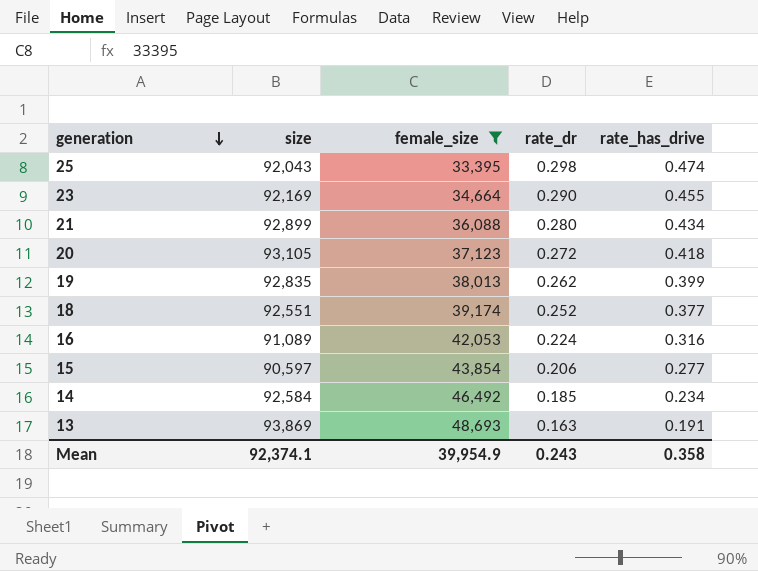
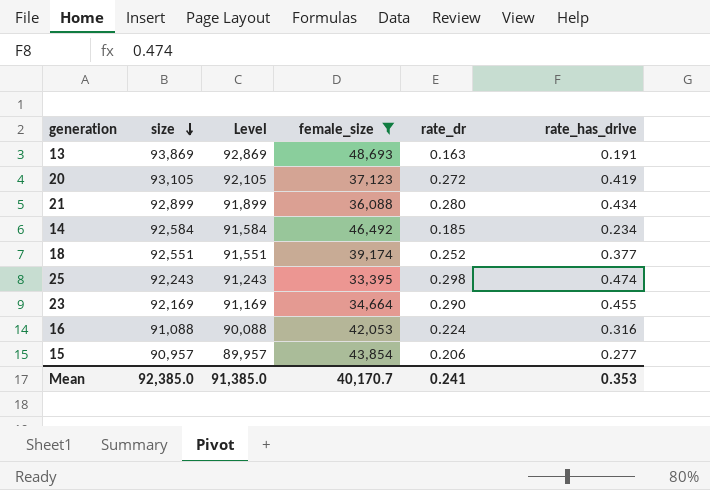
row order: generation descending -> size descending
column Level | formula: none -> [size] - 1000
row 19: 92,835 | 38,013 | 0.262 | 0.399 -> none
20 | rate_has_drive: 0.418 -> 0.419
25 | size: 92,043 -> 92,243
16 | size: 91,089 -> 91,088
15 | size: 90,597 -> 90,957
Mean | size: 92,374.1 -> 92,385.0
Mean | female_size: 39,954.9 -> 40,170.7
Mean | rate_dr: 0.243 -> 0.241
Mean | rate_has_drive: 0.358 -> 0.353

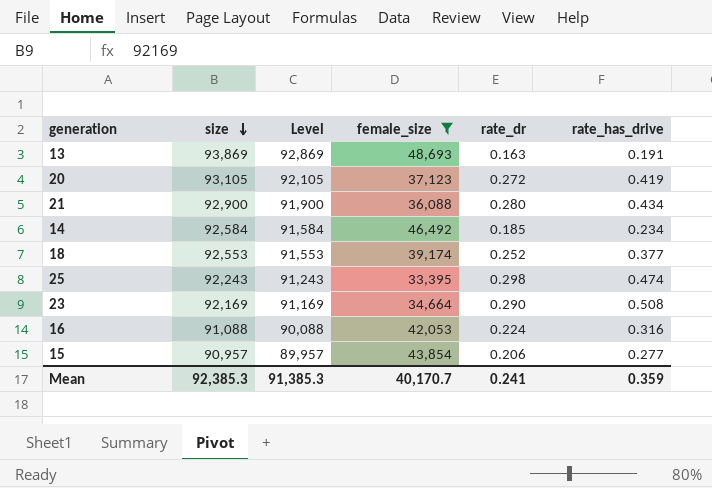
21 | size: 92,899 -> 92,900
21 | Level: 91,899 -> 91,900
18 | size: 92,551 -> 92,553
18 | Level: 91,551 -> 91,553
23 | rate_has_drive: 0.455 -> 0.508
Mean | size: 92,385.0 -> 92,385.3
Mean | Level: 91,385.0 -> 91,385.3
Mean | rate_has_drive: 0.353 -> 0.359

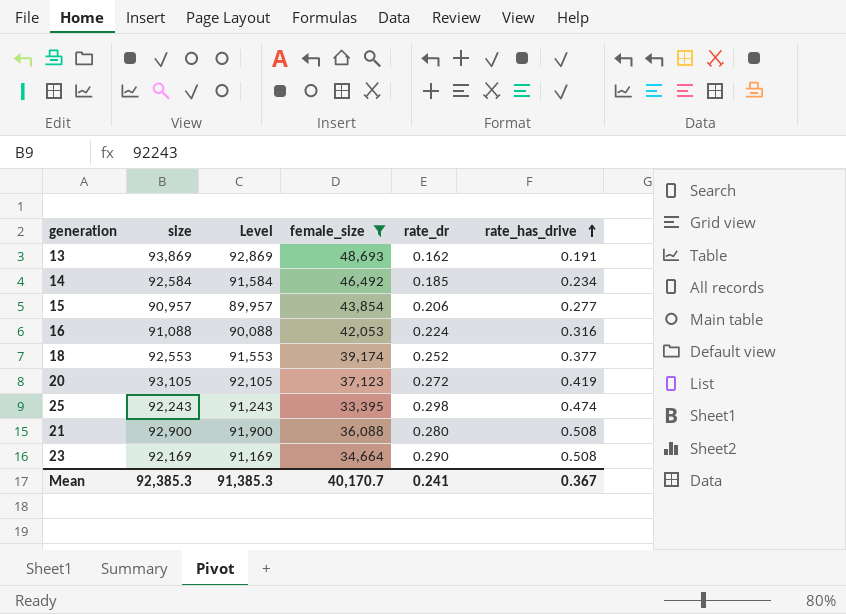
row order: size descending -> rate_has_drive ascending
13 | rate_dr: 0.163 -> 0.162
21 | rate_has_drive: 0.434 -> 0.508
Mean | rate_has_drive: 0.359 -> 0.367

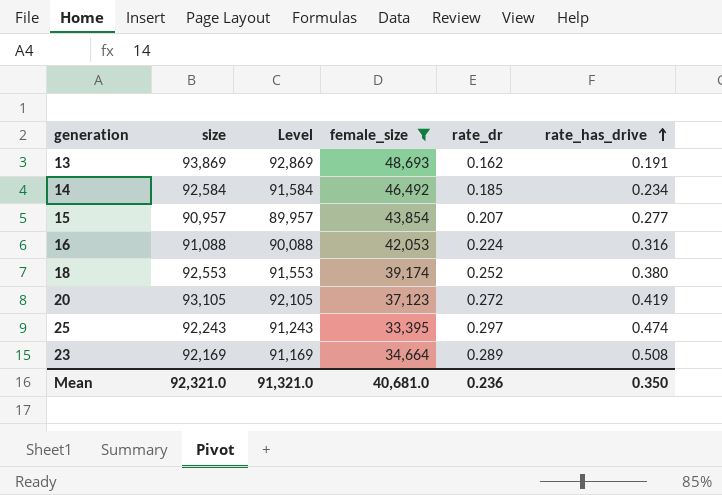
row 21: 92,900 | 91,900 | 36,088 | 0.280 | 0.508 -> none
15 | rate_dr: 0.206 -> 0.207
18 | rate_has_drive: 0.377 -> 0.380
25 | rate_dr: 0.298 -> 0.297
23 | rate_dr: 0.290 -> 0.289
Mean | size: 92,385.3 -> 92,321.0
Mean | Level: 91,385.3 -> 91,321.0
Mean | female_size: 40,170.7 -> 40,681.0
Mean | rate_dr: 0.241 -> 0.236
Mean | rate_has_drive: 0.367 -> 0.350

